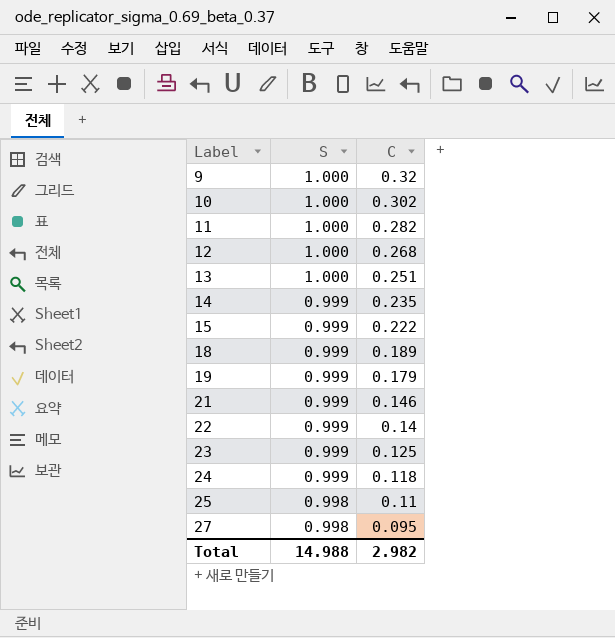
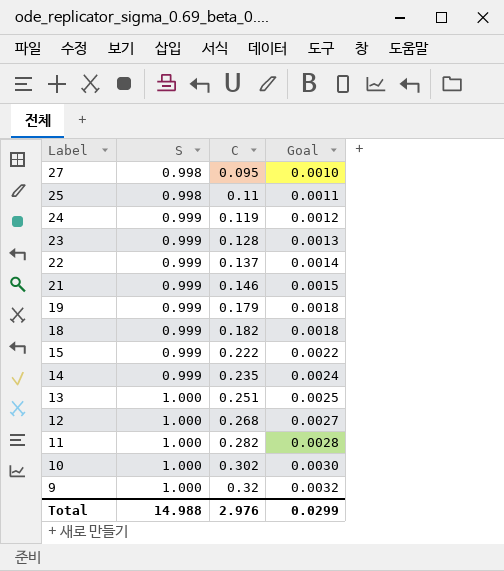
row order: Label ascending -> Label descending
column Goal | formula: none -> [C] * 0.01
24 | C: 0.118 -> 0.119
23 | C: 0.125 -> 0.128
22 | C: 0.14 -> 0.137
18 | C: 0.189 -> 0.182
Total | C: 2.982 -> 2.976

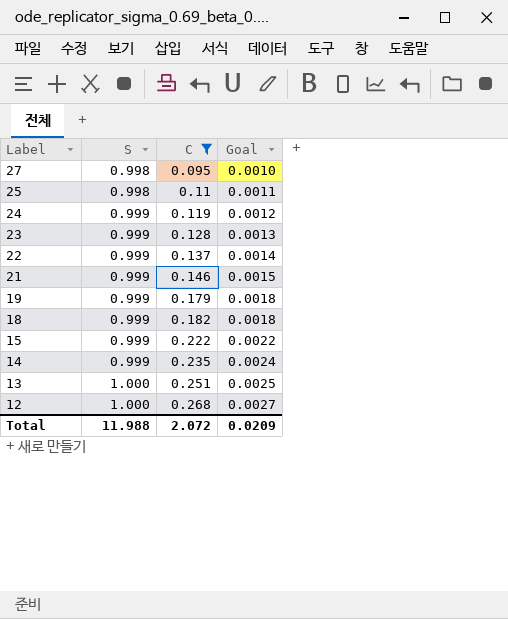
filter: none -> C <= 0.268
Total | S: 14.988 -> 11.988
Total | C: 2.976 -> 2.072
Total | Goal: 0.0299 -> 0.0209

